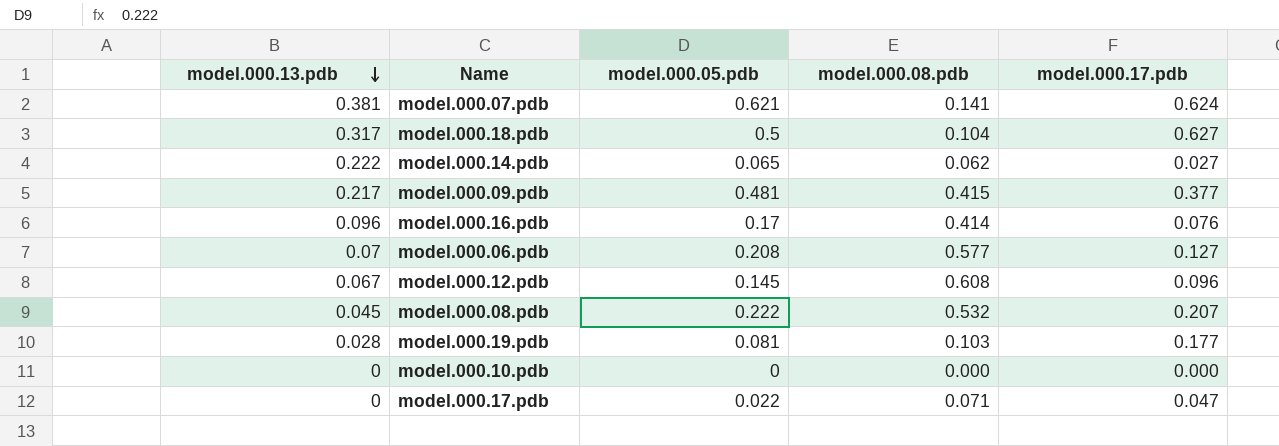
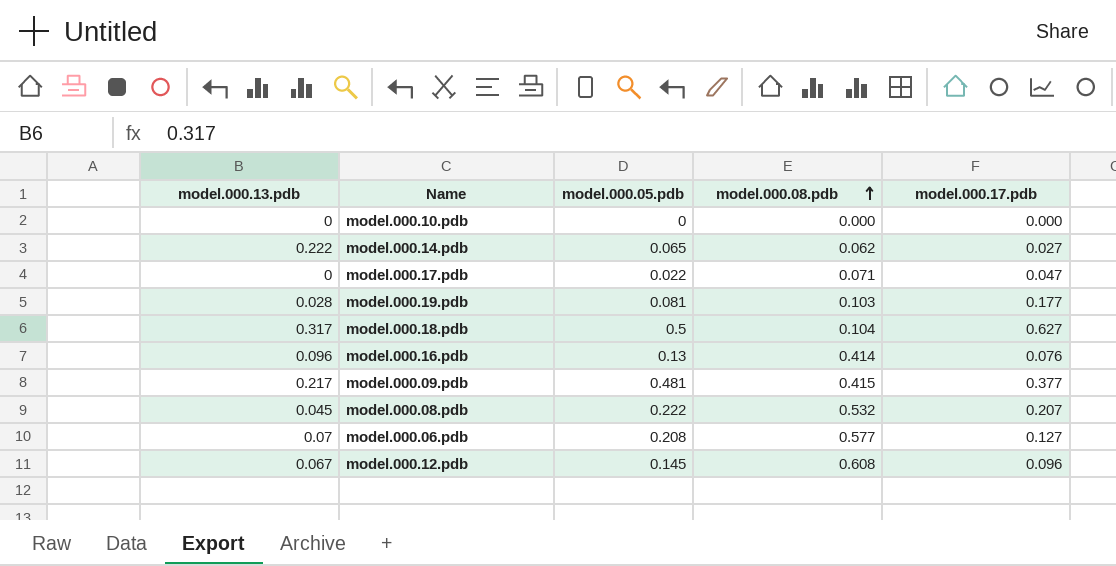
row order: model.000.13.pdb descending -> model.000.08.pdb ascending
row model.000.07.pdb: 0.381 | 0.621 | 0.141 | 0.624 -> none
model.000.16.pdb | model.000.05.pdb: 0.17 -> 0.13

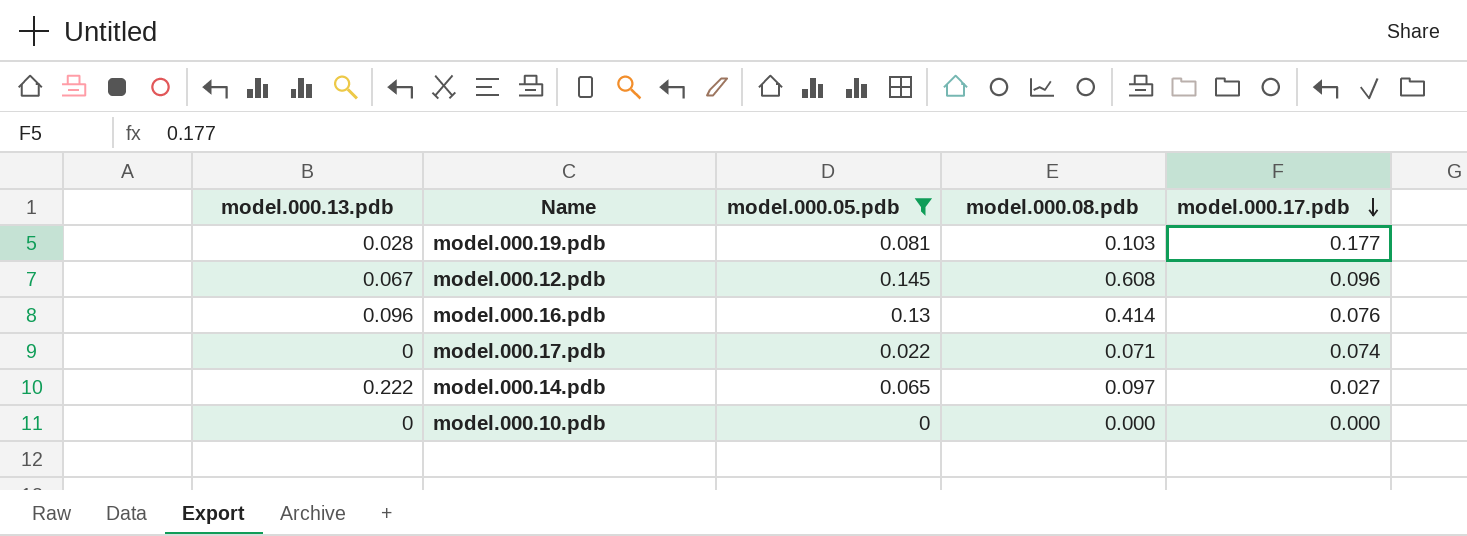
filter: none -> model.000.05.pdb <= 0.145
row order: model.000.08.pdb ascending -> model.000.17.pdb descending
model.000.17.pdb | model.000.17.pdb: 0.047 -> 0.074
model.000.14.pdb | model.000.08.pdb: 0.062 -> 0.097

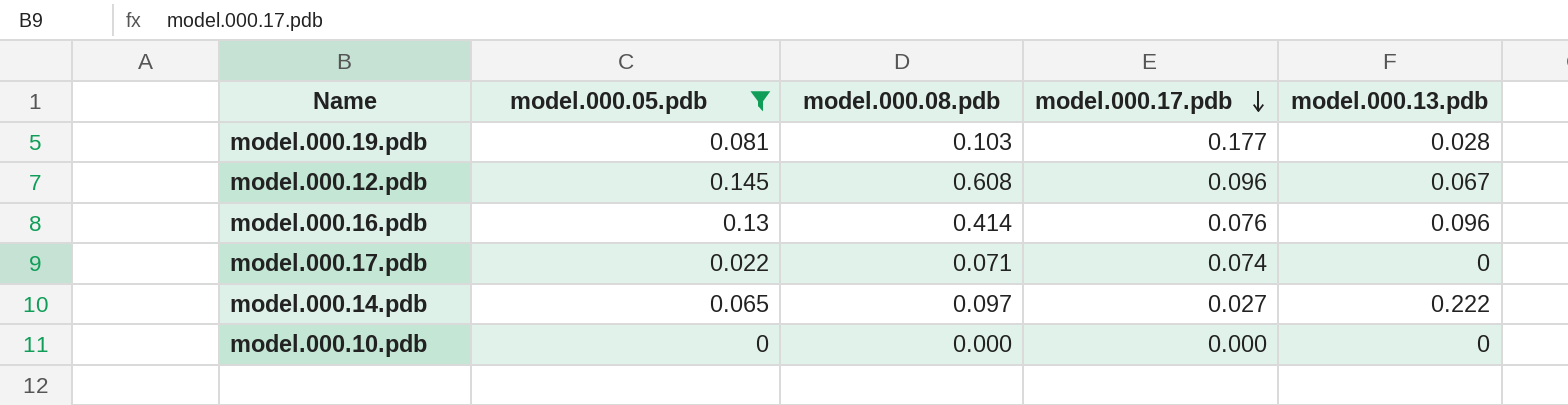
column model.000.13.pdb | position: 1 -> 5

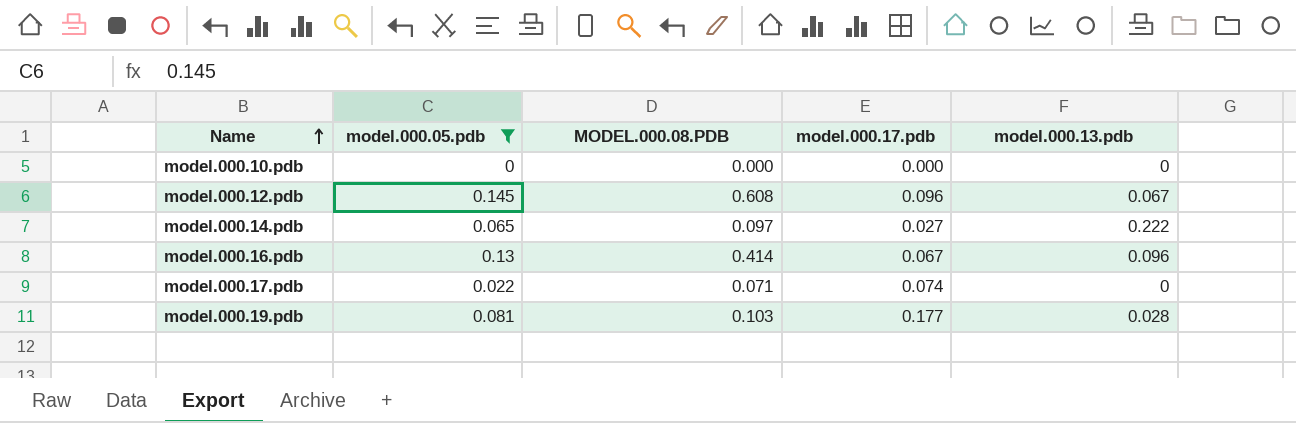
row order: model.000.17.pdb descending -> Name ascending
column name: model.000.08.pdb -> MODEL.000.08.PDB
model.000.16.pdb | model.000.17.pdb: 0.076 -> 0.067

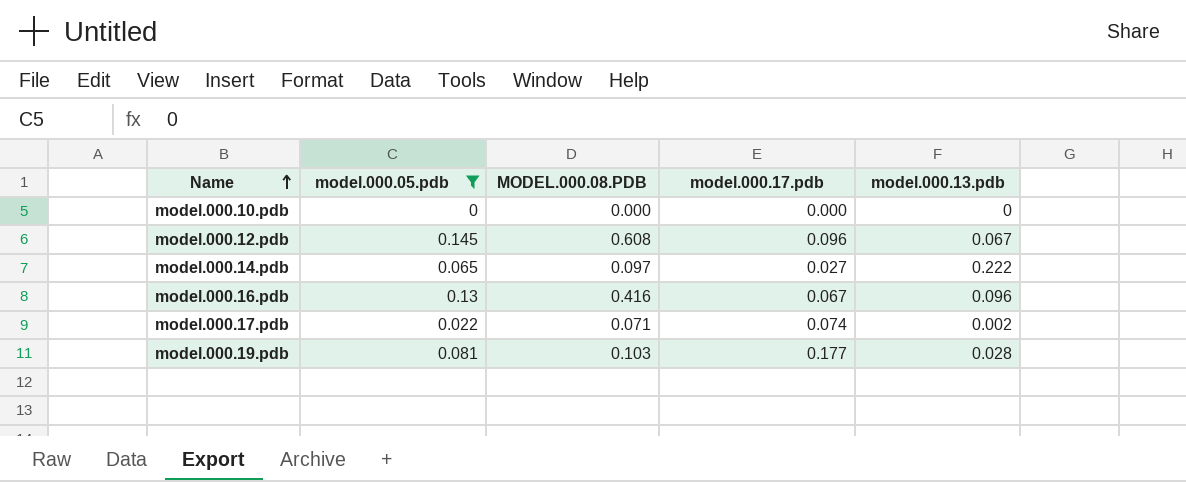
model.000.16.pdb | MODEL.000.08.PDB: 0.414 -> 0.416
model.000.17.pdb | model.000.13.pdb: 0 -> 0.002

